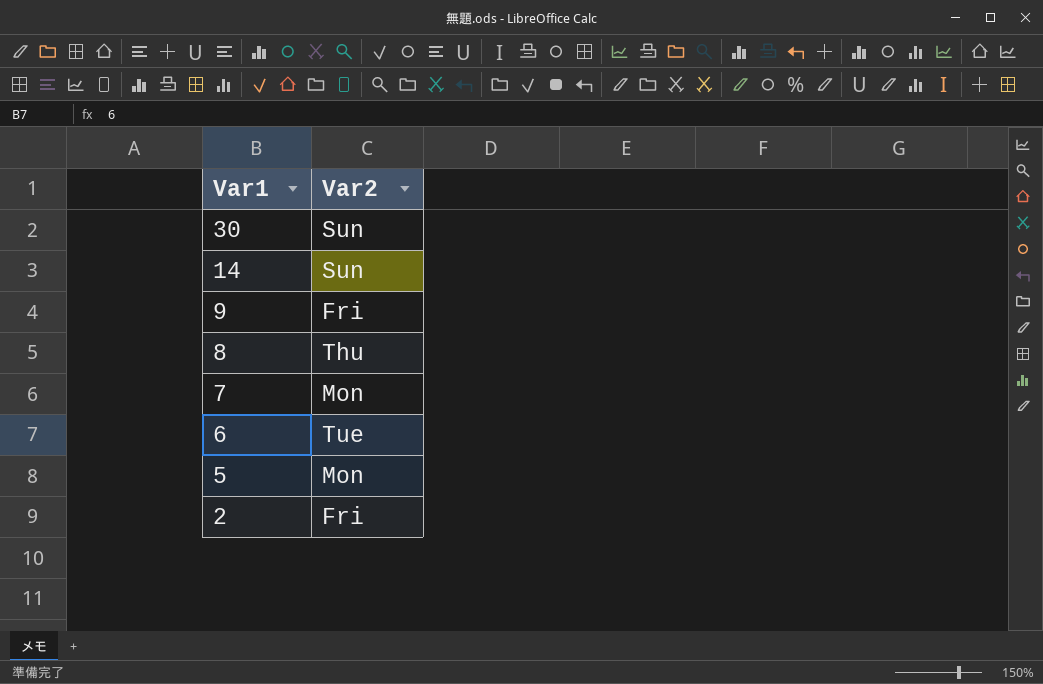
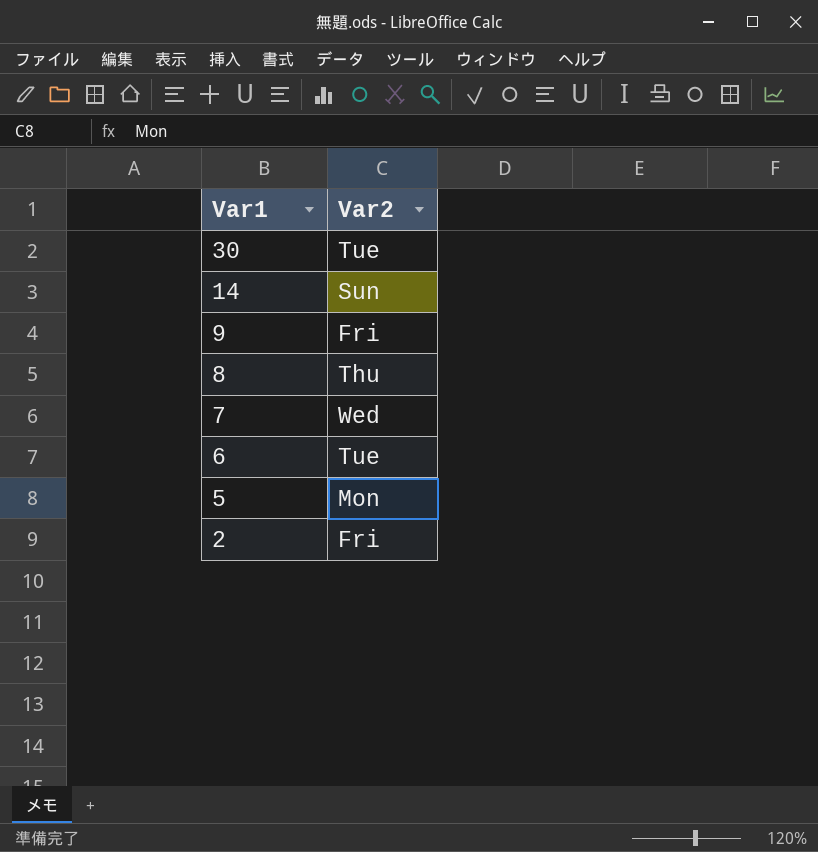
30 | Var2: Sun -> Tue
7 | Var2: Mon -> Wed

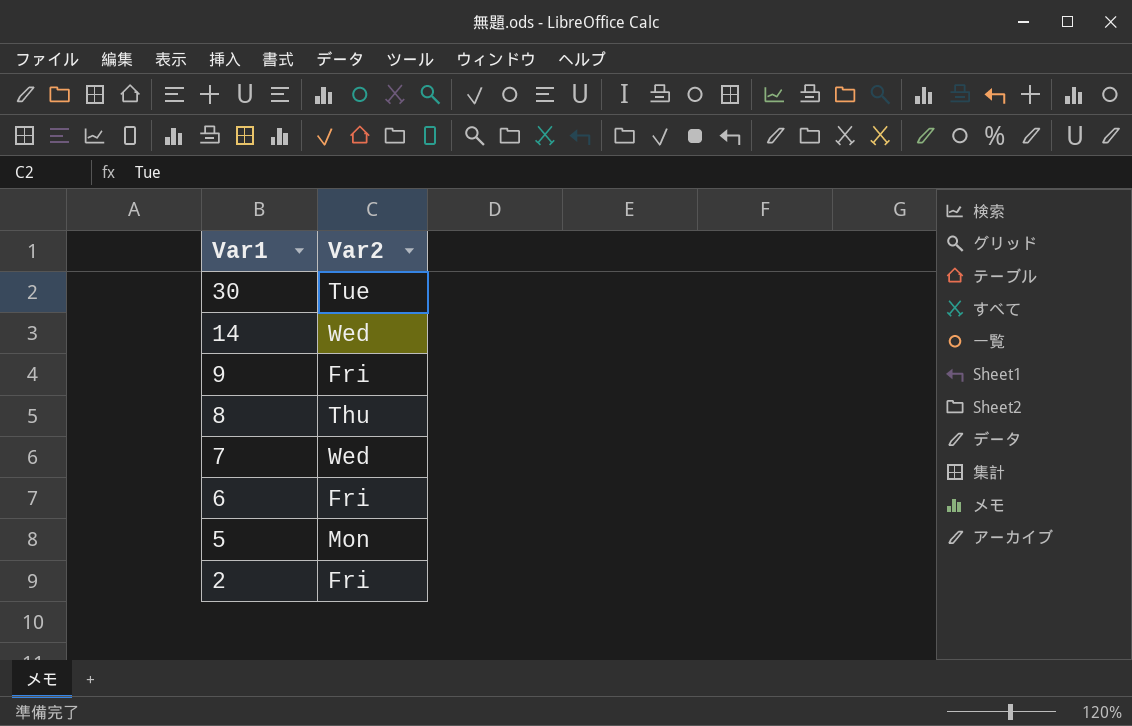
14 | Var2: Sun -> Wed
6 | Var2: Tue -> Fri

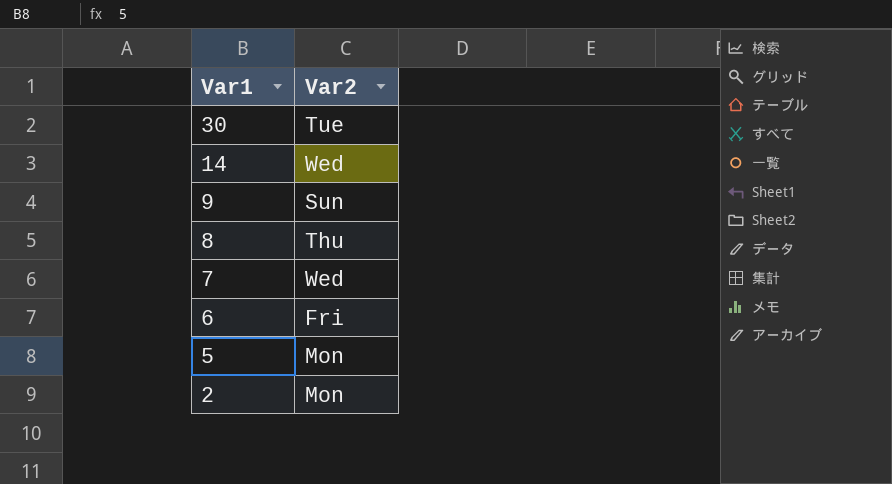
9 | Var2: Fri -> Sun
2 | Var2: Fri -> Mon

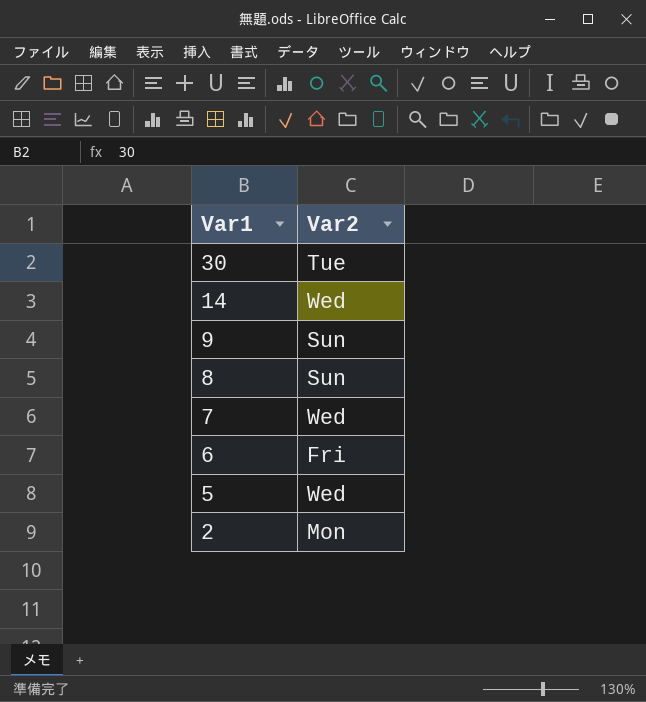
8 | Var2: Thu -> Sun
5 | Var2: Mon -> Wed

